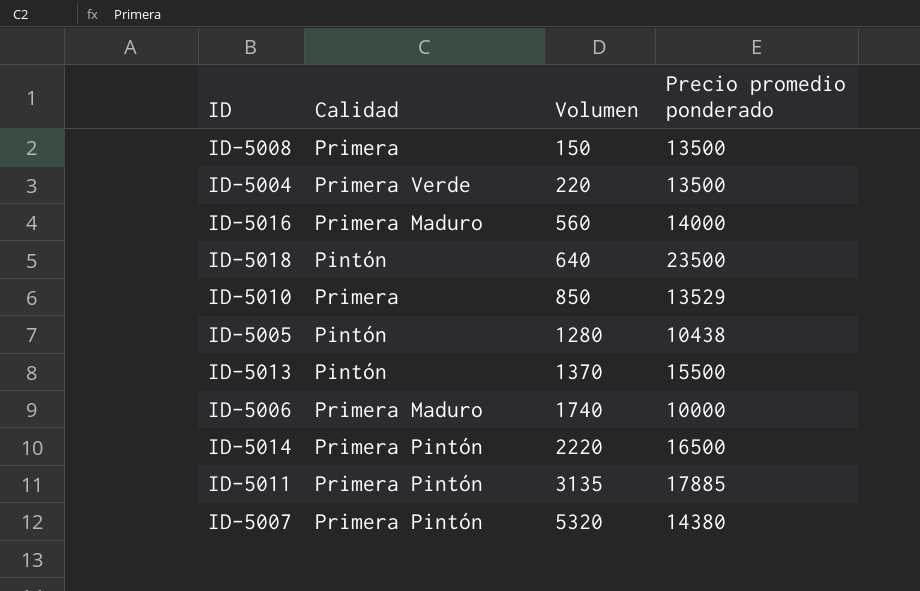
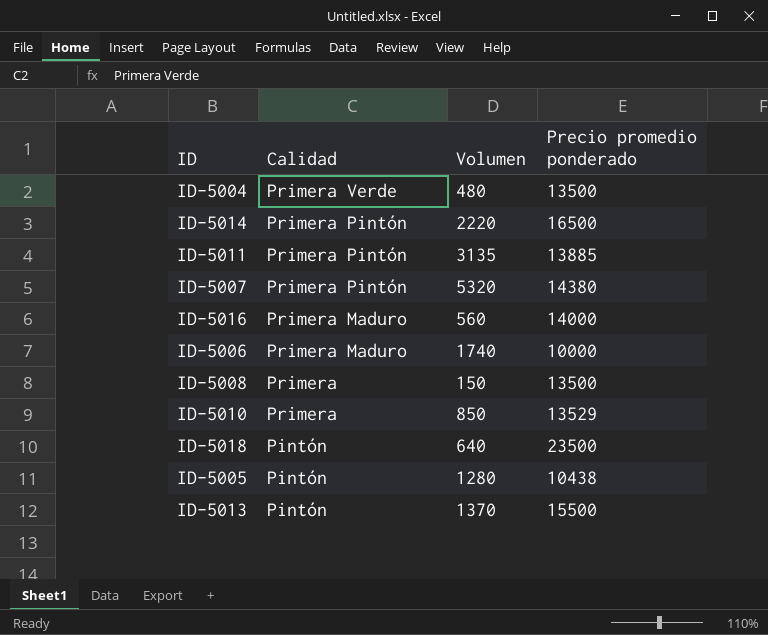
row order: Volumen ascending -> Calidad descending
ID-5004 | Volumen: 220 -> 480
ID-5011 | Precio promedio ponderado: 17885 -> 13885

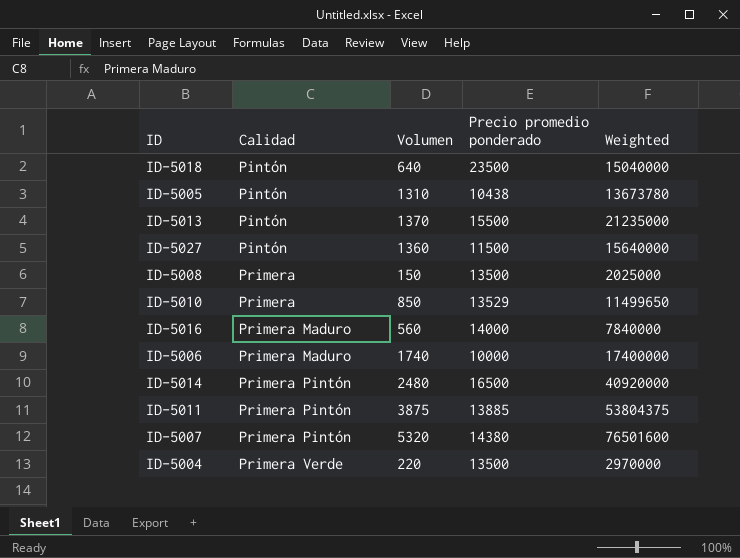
row order: Calidad descending -> Calidad ascending
column Weighted | formula: none -> [Volumen] * [Precio promedio ponderado]
ID-5005 | Volumen: 1280 -> 1310
row ID-5027: none -> Pintón | 1360 | 11500 | 15640000
ID-5014 | Volumen: 2220 -> 2480
ID-5011 | Volumen: 3135 -> 3875
ID-5004 | Volumen: 480 -> 220

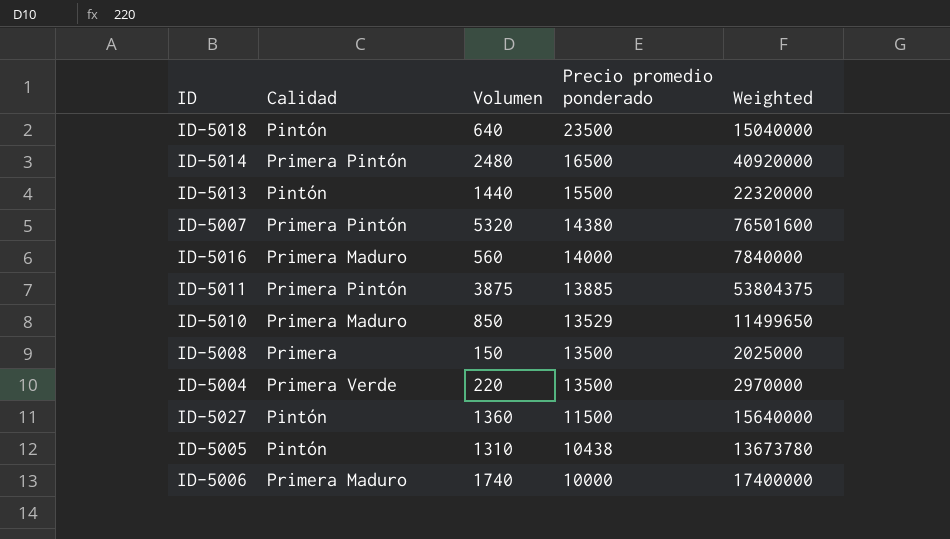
row order: Calidad ascending -> Precio promedio ponderado descending
ID-5013 | Volumen: 1370 -> 1440
ID-5013 | Weighted: 21235000 -> 22320000
ID-5010 | Calidad: Primera -> Primera Maduro

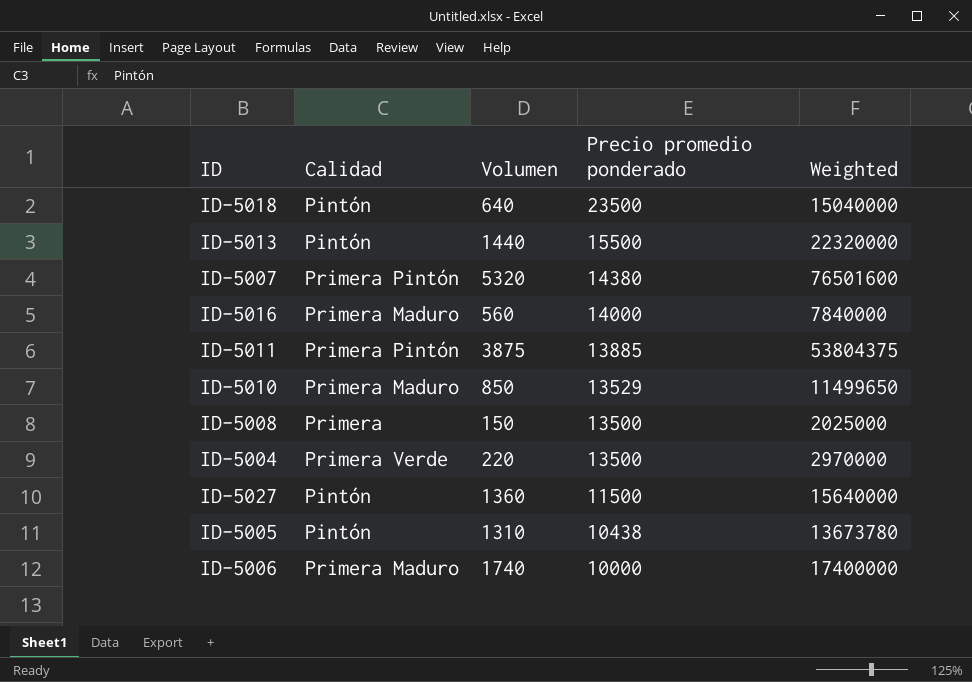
row ID-5014: Primera Pintón | 2480 | 16500 | 40920000 -> none

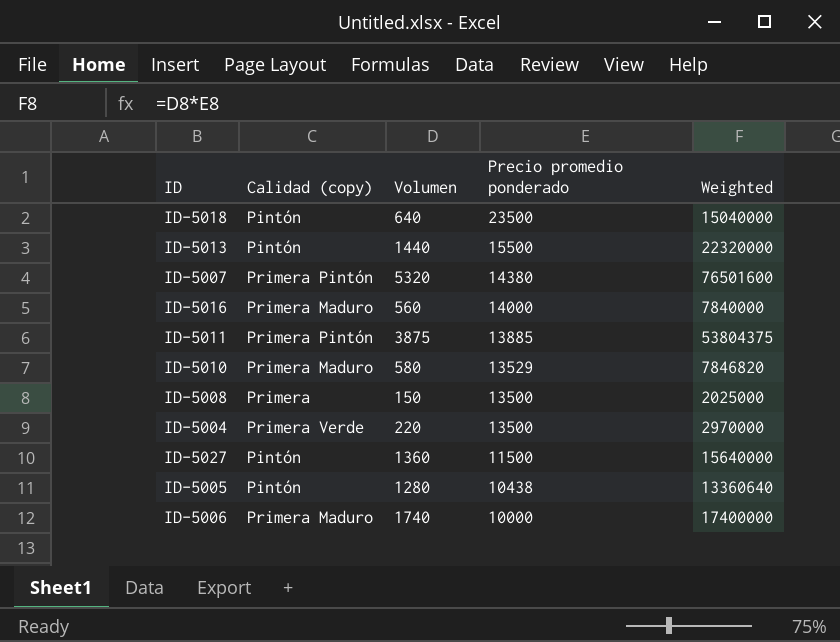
column name: Calidad -> Calidad (copy)
ID-5010 | Volumen: 850 -> 580
ID-5010 | Weighted: 11499650 -> 7846820
ID-5005 | Volumen: 1310 -> 1280
ID-5005 | Weighted: 13673780 -> 13360640

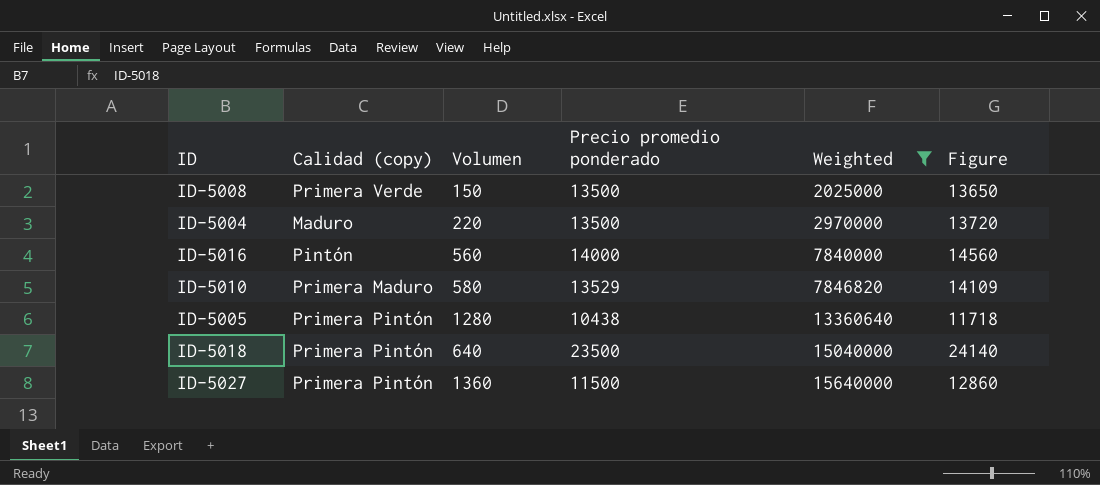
filter: none -> Weighted <= 15640000
row order: Precio promedio ponderado descending -> Weighted ascending
column Figure | formula: none -> [Volumen] + [Precio promedio ponderado]
ID-5008 | Calidad (copy): Primera -> Primera Verde
ID-5004 | Calidad (copy): Primera Verde -> Maduro
ID-5016 | Calidad (copy): Primera Maduro -> Pintón
ID-5005 | Calidad (copy): Pintón -> Primera Pintón
ID-5018 | Calidad (copy): Pintón -> Primera Pintón
ID-5027 | Calidad (copy): Pintón -> Primera Pintón

